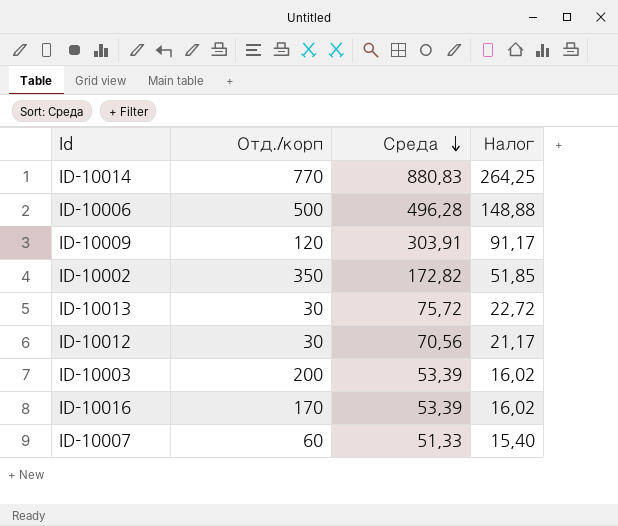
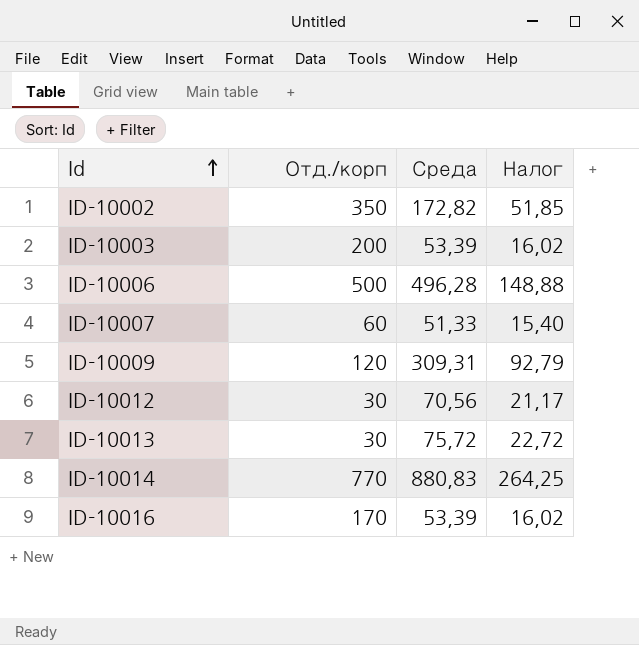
row order: Среда descending -> Id ascending
ID-10009 | Среда: 303,91 -> 309,31
ID-10009 | Налог: 91,17 -> 92,79

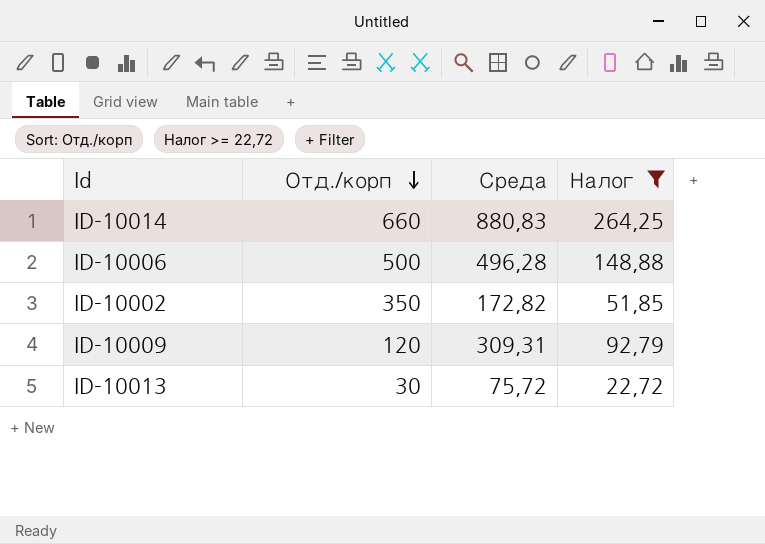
filter: none -> Налог >= 22,72
row order: Id ascending -> Отд./корп descending
ID-10014 | Отд./корп: 770 -> 660

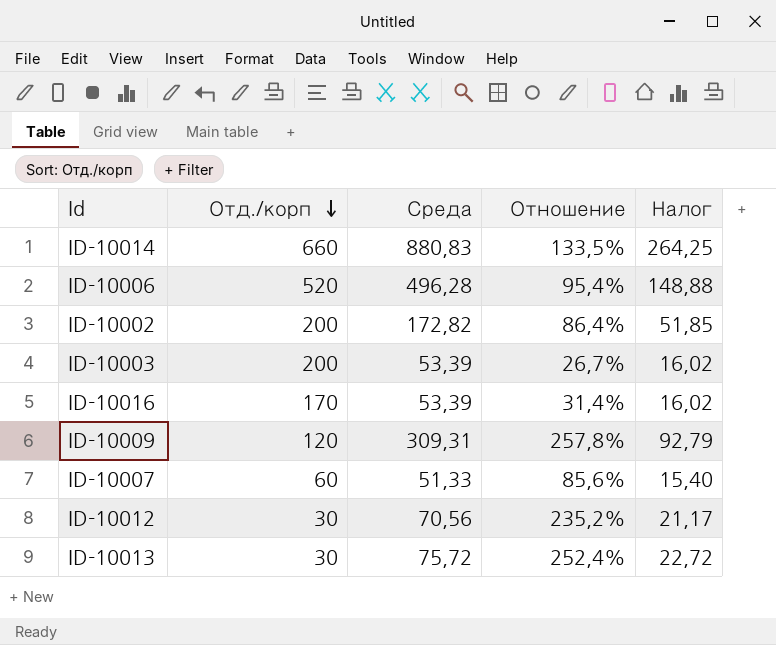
filter: Налог >= 22,72 -> none
column Отношение | formula: none -> [Среда] / [Отд./корп]
ID-10006 | Отд./корп: 500 -> 520
ID-10002 | Отд./корп: 350 -> 200

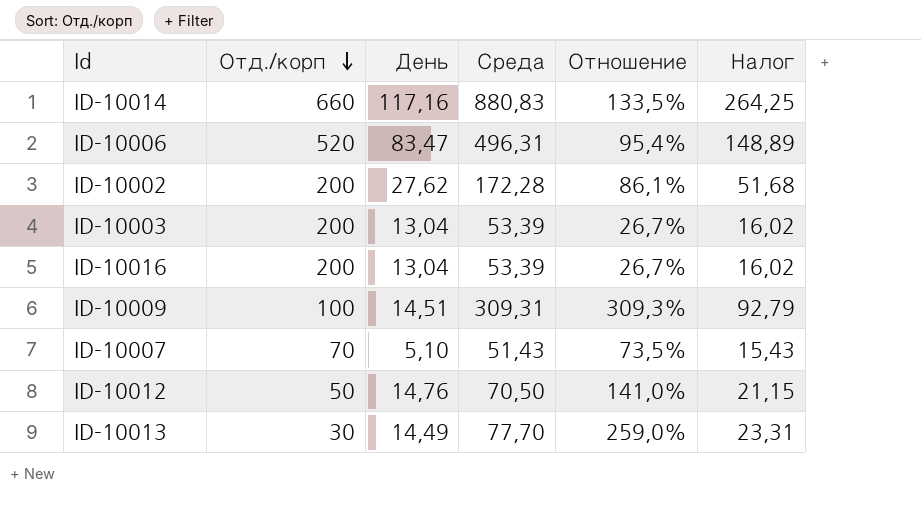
column День | position: none -> 3
ID-10006 | Среда: 496,28 -> 496,31
ID-10006 | Налог: 148,88 -> 148,89
ID-10002 | Среда: 172,82 -> 172,28
ID-10002 | Отношение: 86,4% -> 86,1%
ID-10002 | Налог: 51,85 -> 51,68
ID-10016 | Отд./корп: 170 -> 200
ID-10016 | Отношение: 31,4% -> 26,7%
ID-10009 | Отд./корп: 120 -> 100
ID-10009 | Отношение: 257,8% -> 309,3%
ID-10007 | Отд./корп: 60 -> 70
ID-10007 | Среда: 51,33 -> 51,43
ID-10007 | Отношение: 85,6% -> 73,5%
ID-10007 | Налог: 15,40 -> 15,43
ID-10012 | Отд./корп: 30 -> 50
ID-10012 | Среда: 70,56 -> 70,50
ID-10012 | Отношение: 235,2% -> 141,0%
ID-10012 | Налог: 21,17 -> 21,15
ID-10013 | Среда: 75,72 -> 77,70
ID-10013 | Отношение: 252,4% -> 259,0%
ID-10013 | Налог: 22,72 -> 23,31

